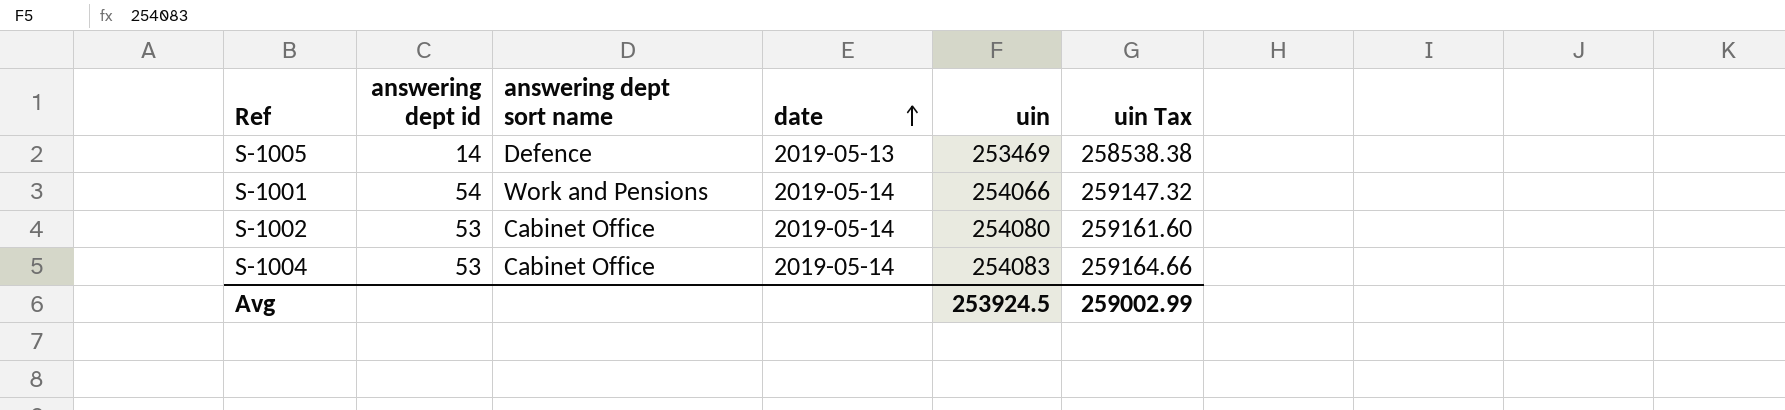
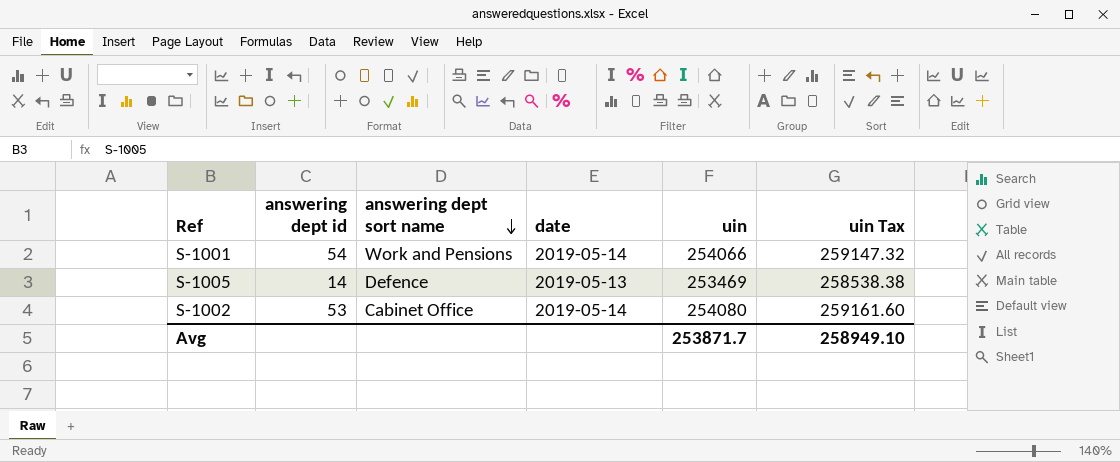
row order: date ascending -> answering dept sort name descending
row S-1004: 53 | Cabinet Office | 2019-05-14 | 254083 | 259164.66 -> none
Avg | uin: 253924.5 -> 253871.7
Avg | uin Tax: 259002.99 -> 258949.10

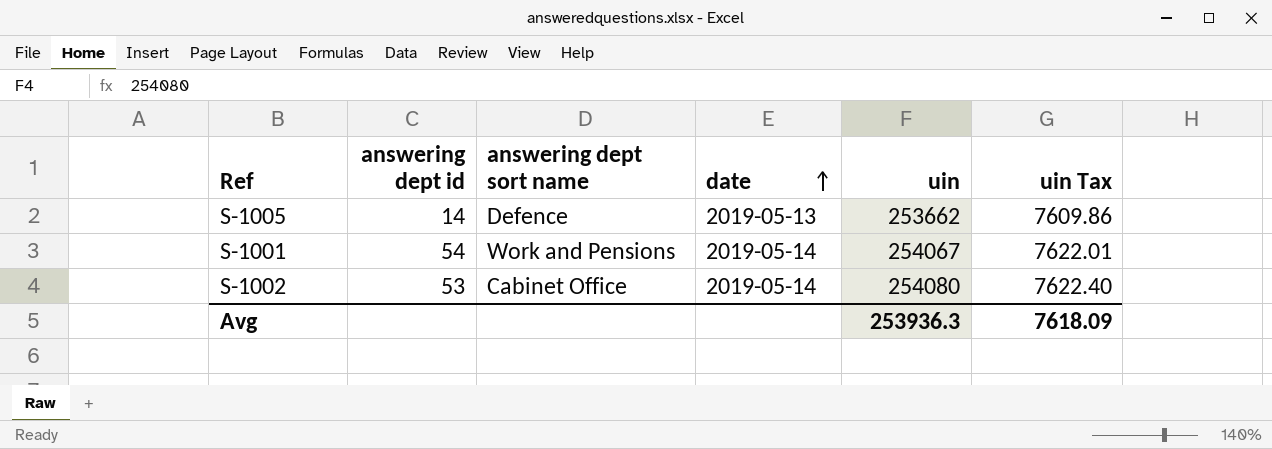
row order: answering dept sort name descending -> date ascending
column uin Tax | formula: [uin] * 1.02 -> [uin] * 0.03
S-1005 | uin: 253469 -> 253662
S-1001 | uin: 254066 -> 254067
Avg | uin: 253871.7 -> 253936.3
Avg | uin Tax: 258949.10 -> 7618.09

